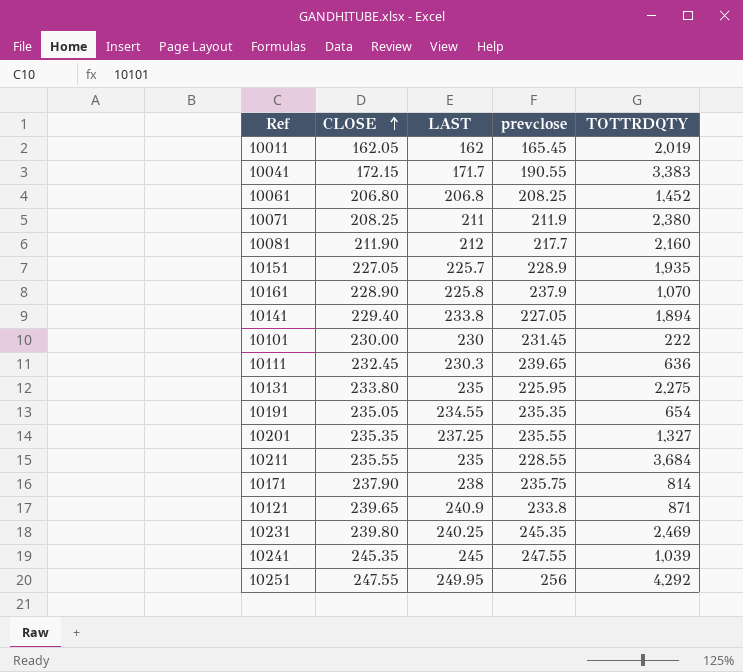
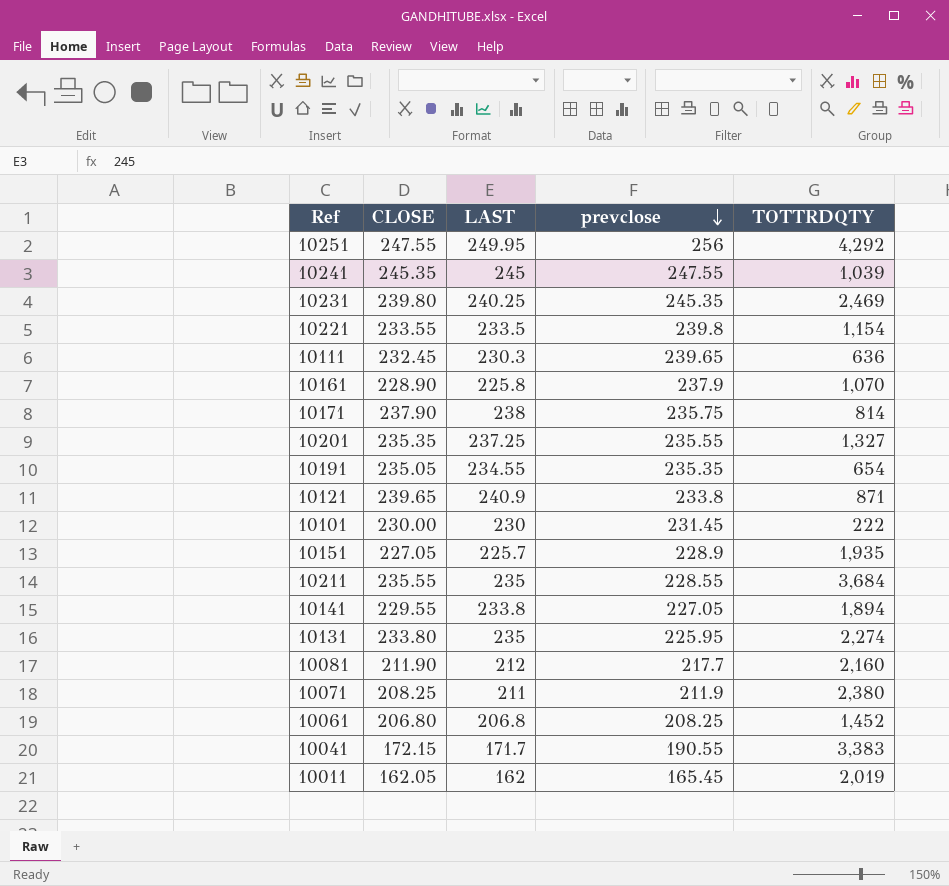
row order: CLOSE ascending -> prevclose descending
row 10221: none -> 233.55 | 233.5 | 239.8 | 1,154
10141 | CLOSE: 229.40 -> 229.55
10131 | TOTTRDQTY: 2,275 -> 2,274

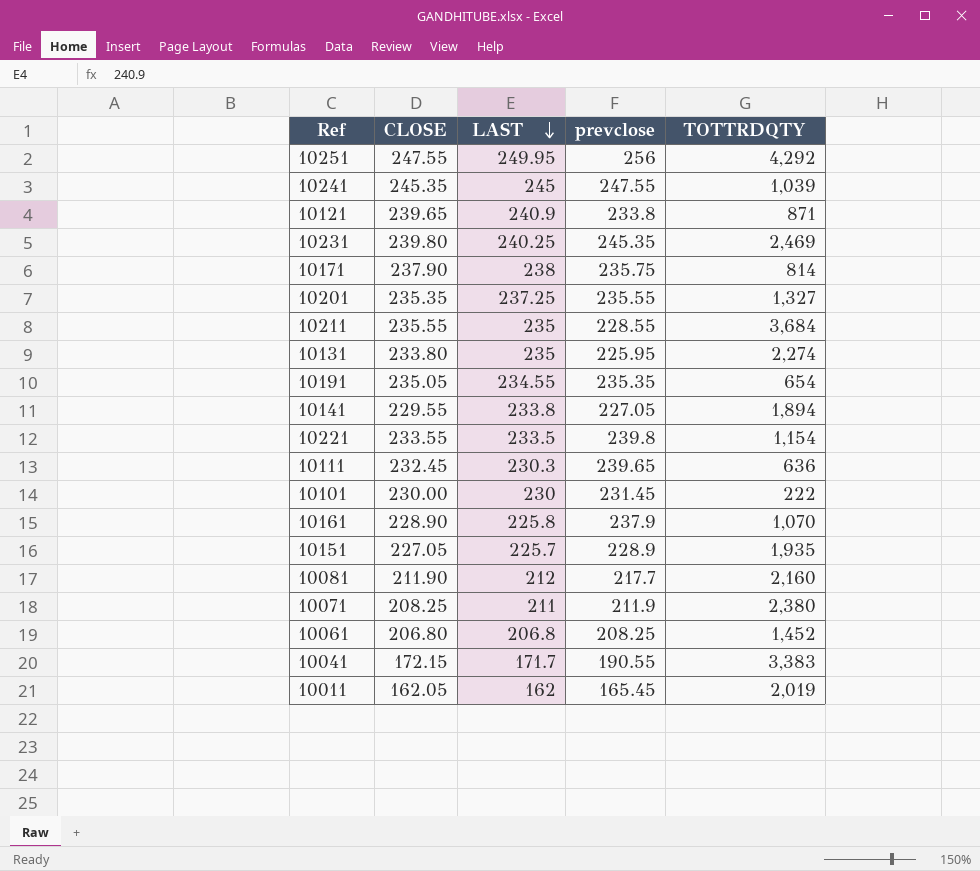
row order: prevclose descending -> LAST descending

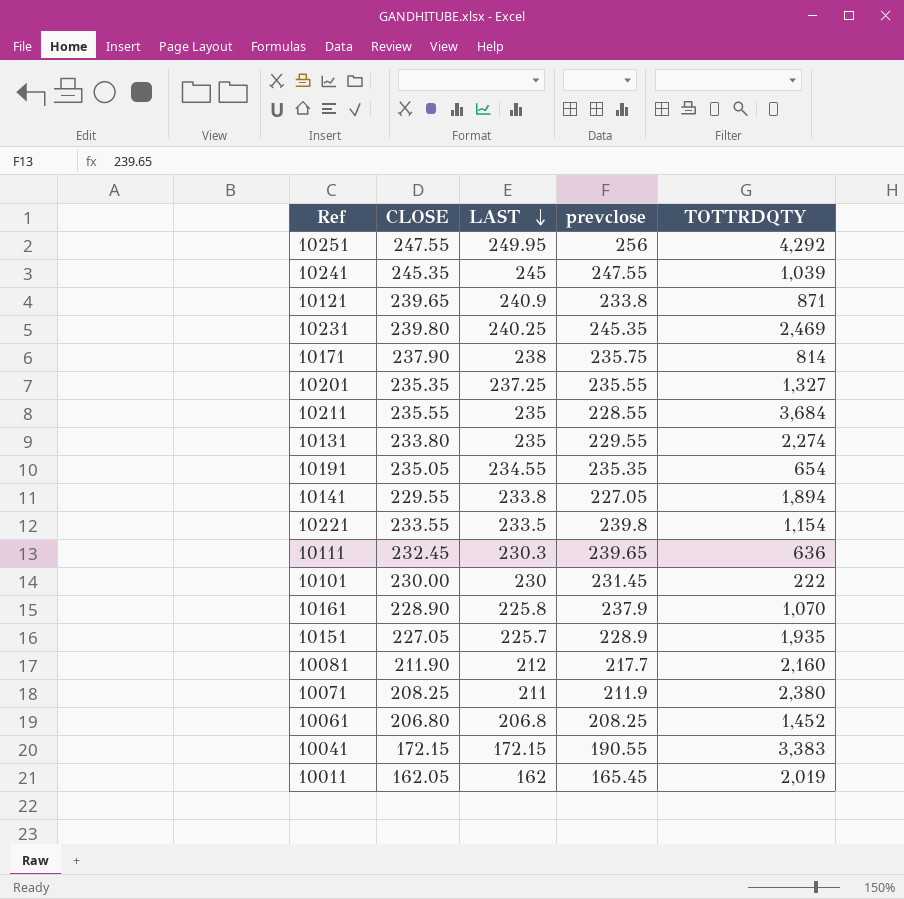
10131 | prevclose: 225.95 -> 229.55
10041 | LAST: 171.7 -> 172.15

